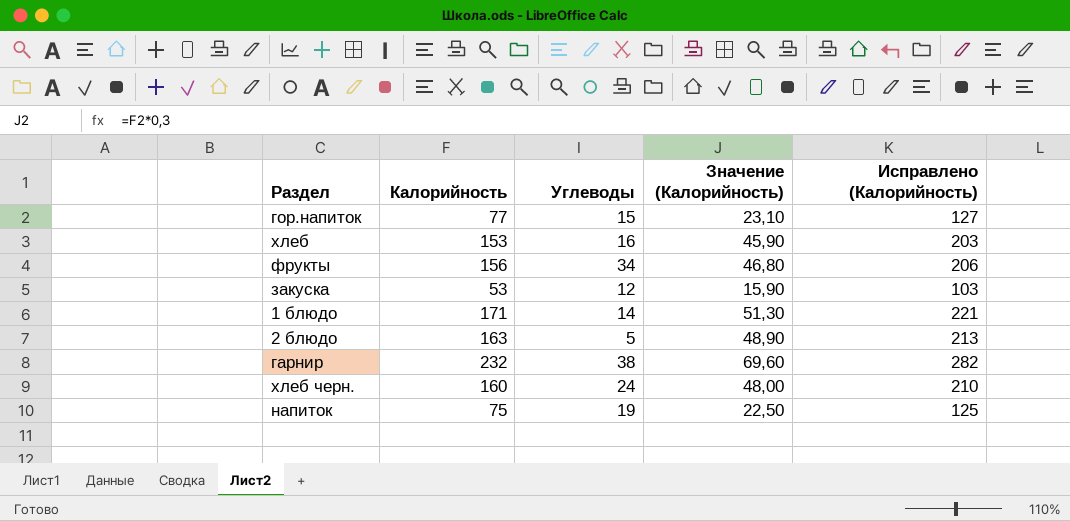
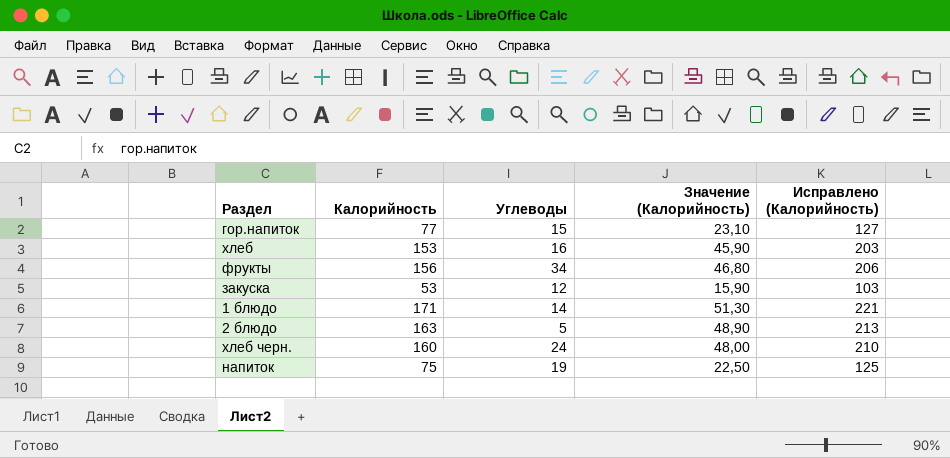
row гарнир: 232 | 38 | 69,60 | 282 -> none

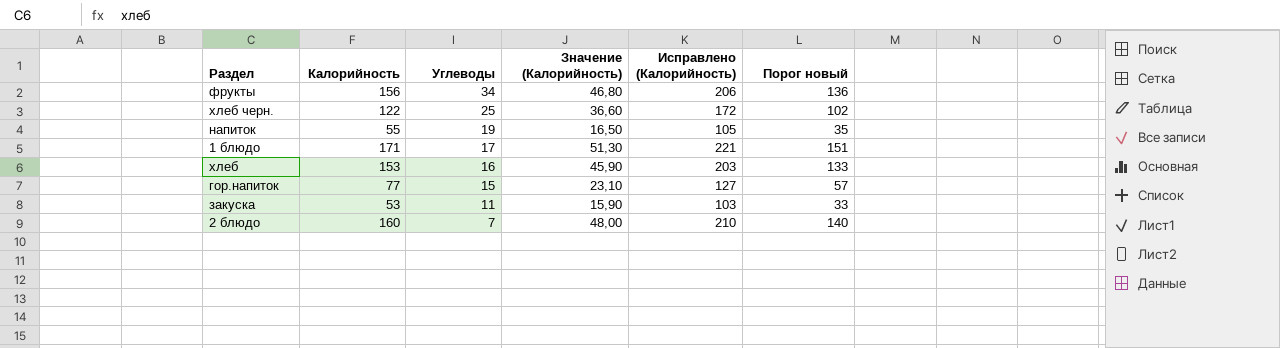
row order: none -> Углеводы descending
column Порог новый | formula: none -> [Калорийность] - 20
хлеб черн. | Калорийность: 160 -> 122
хлеб черн. | Углеводы: 24 -> 25
хлеб черн. | Значение (Калорийность): 48,00 -> 36,60
хлеб черн. | Исправлено (Калорийность): 210 -> 172
напиток | Калорийность: 75 -> 55
напиток | Значение (Калорийность): 22,50 -> 16,50
напиток | Исправлено (Калорийность): 125 -> 105
1 блюдо | Углеводы: 14 -> 17
закуска | Углеводы: 12 -> 11
2 блюдо | Калорийность: 163 -> 160
2 блюдо | Углеводы: 5 -> 7
2 блюдо | Значение (Калорийность): 48,90 -> 48,00
2 блюдо | Исправлено (Калорийность): 213 -> 210

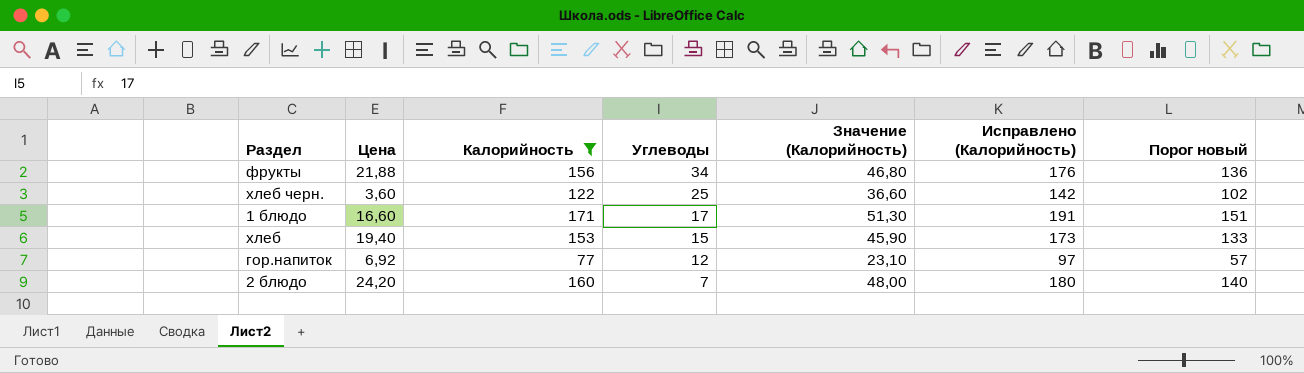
filter: none -> Калорийность >= 77
column Цена | position: none -> 2
column Исправлено (Калорийность) | formula: [Калорийность] + 50 -> [Калорийность] + 20
хлеб | Углеводы: 16 -> 15
гор.напиток | Углеводы: 15 -> 12

